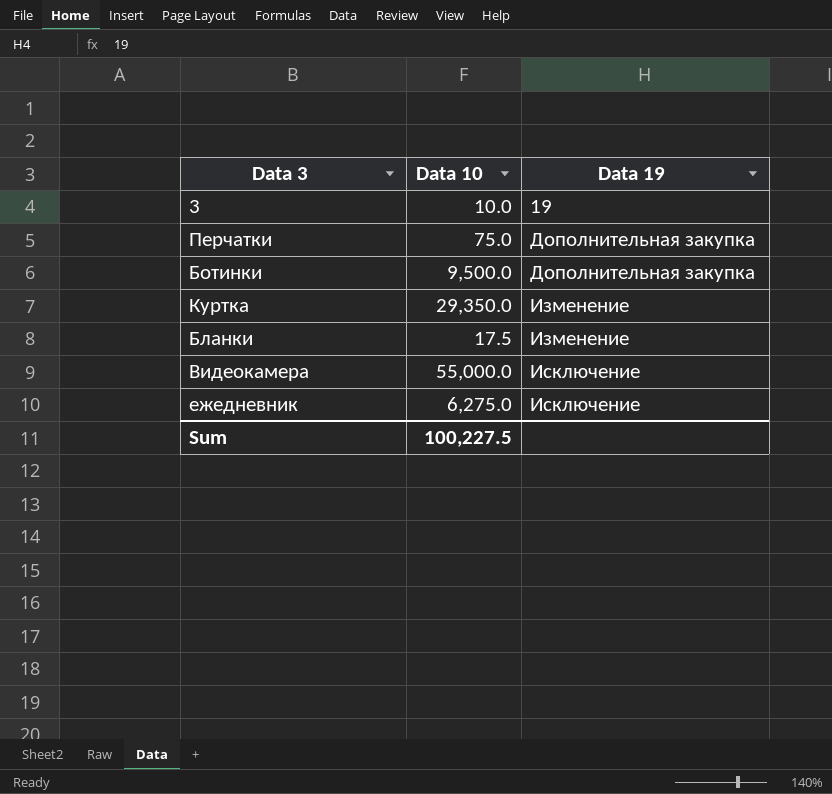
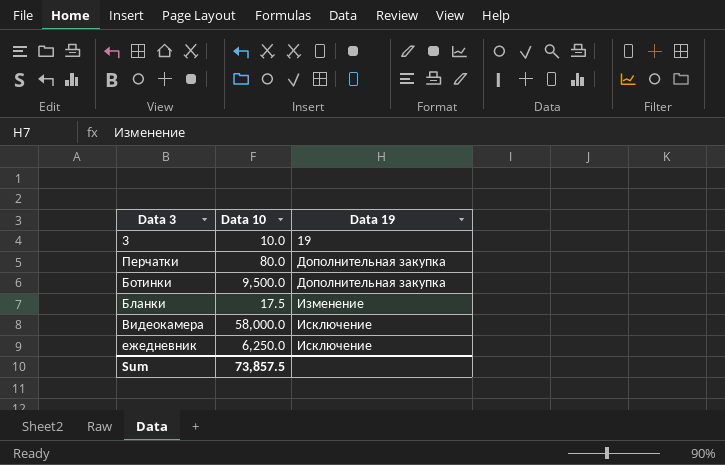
row Куртка: 29,350.0 | Изменение -> none
Перчатки | Data 10: 75.0 -> 80.0
Видеокамера | Data 10: 55,000.0 -> 58,000.0
ежедневник | Data 10: 6,275.0 -> 6,250.0
Sum | Data 10: 100,227.5 -> 73,857.5

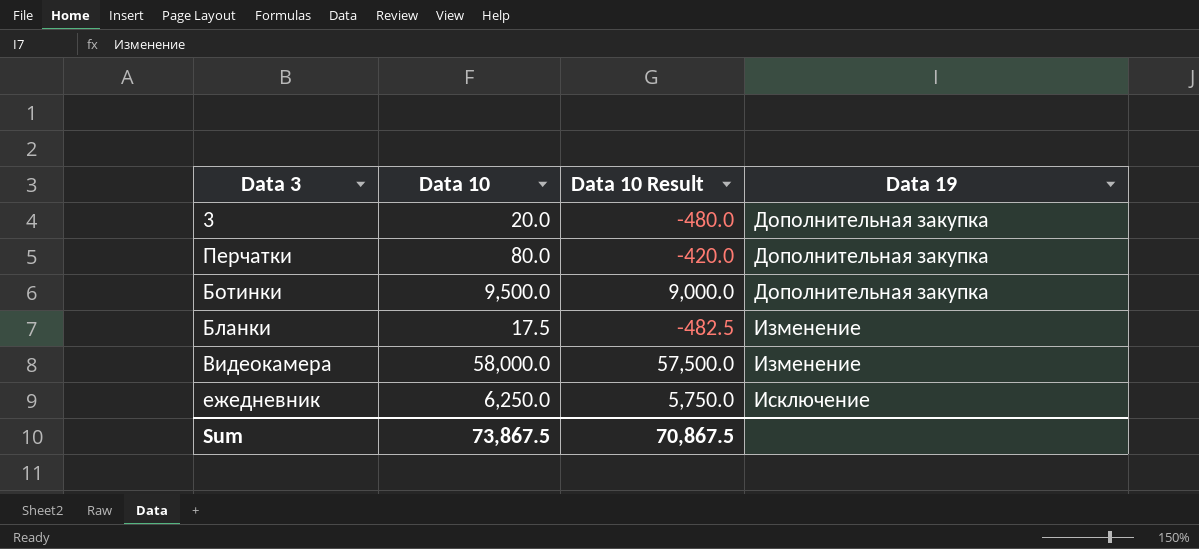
column Data 10 Result | formula: none -> [Data 10] - 500
3 | Data 10: 10.0 -> 20.0
3 | Data 19: 19 -> Дополнительная закупка
Видеокамера | Data 19: Исключение -> Изменение
Sum | Data 10: 73,857.5 -> 73,867.5

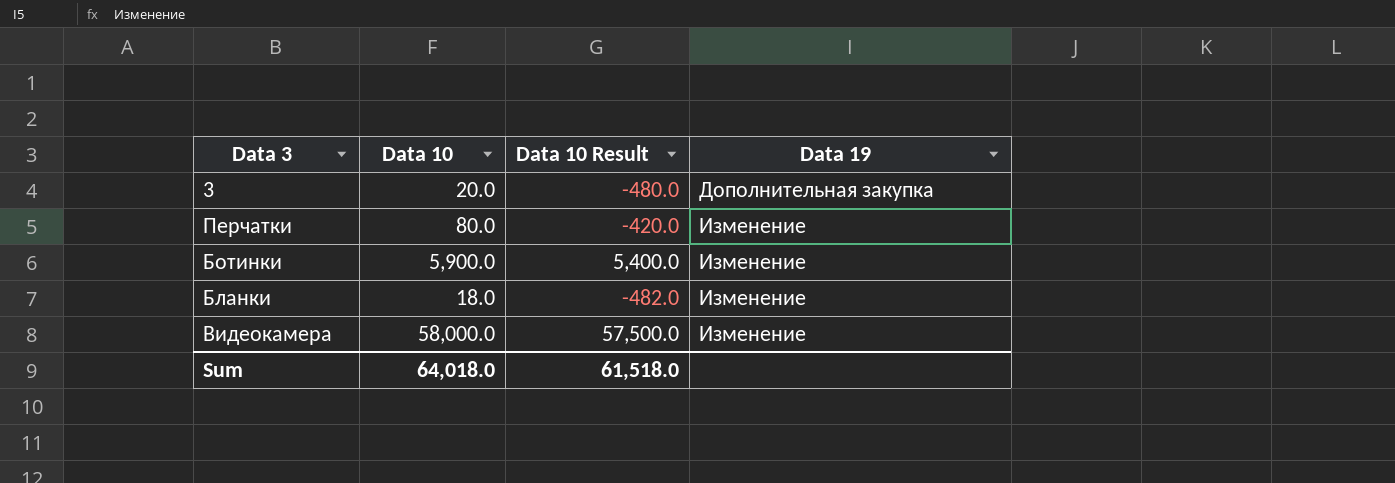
row ежедневник: 6,250.0 | 5,750.0 | Исключение -> none
Перчатки | Data 19: Дополнительная закупка -> Изменение
Ботинки | Data 10: 9,500.0 -> 5,900.0
Ботинки | Data 10 Result: 9,000.0 -> 5,400.0
Ботинки | Data 19: Дополнительная закупка -> Изменение
Бланки | Data 10: 17.5 -> 18.0
Бланки | Data 10 Result: -482.5 -> -482.0
Sum | Data 10: 73,867.5 -> 64,018.0
Sum | Data 10 Result: 70,867.5 -> 61,518.0

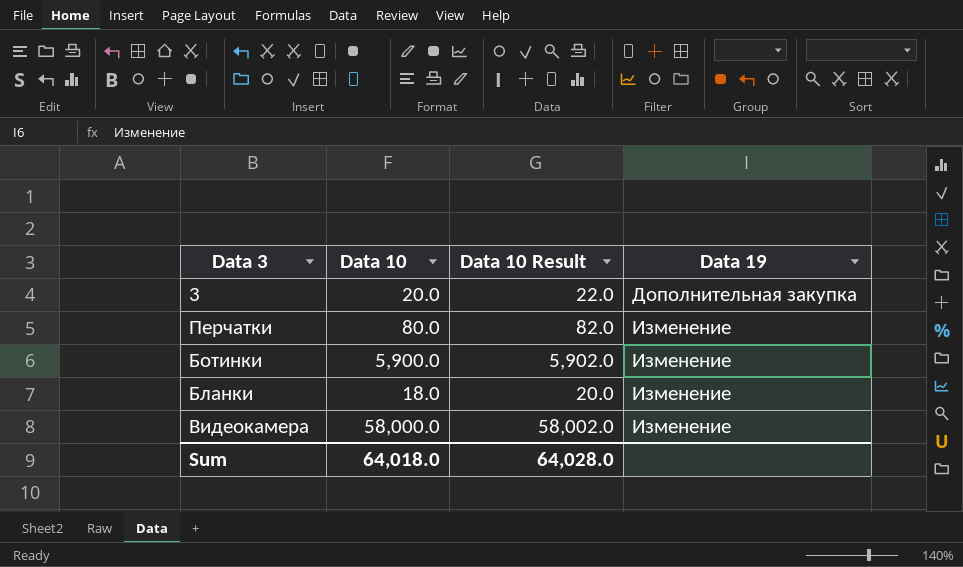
column Data 10 Result | formula: [Data 10] - 500 -> [Data 10] + 2
Sum | Data 10 Result: 61,518.0 -> 64,028.0

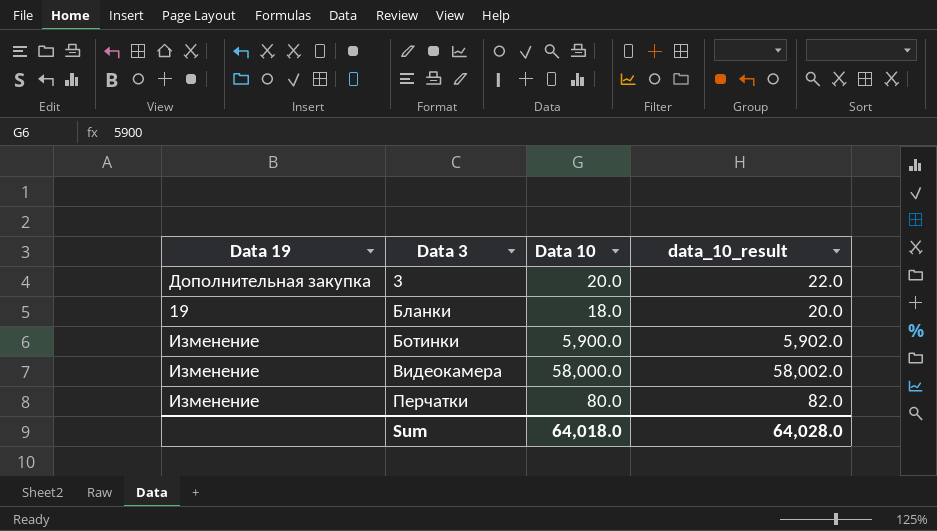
row order: Data 19 ascending -> Data 3 ascending
column Data 19 | position: 4 -> 1
column name: Data 10 Result -> data_10_result
Бланки | Data 19: Изменение -> 19

